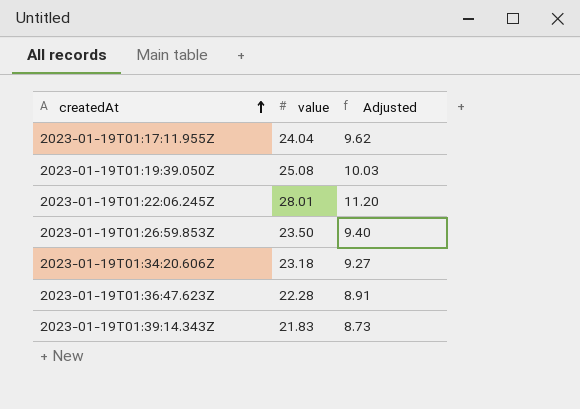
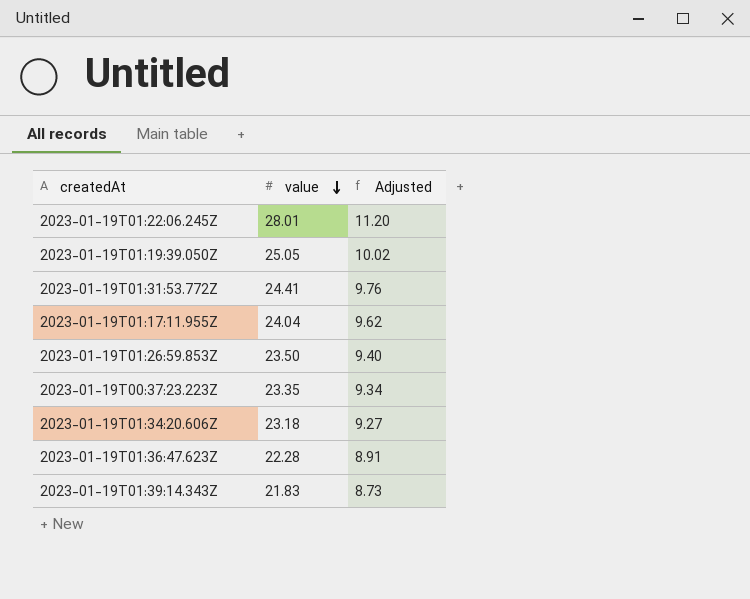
row order: createdAt ascending -> value descending
2023-01-19T01:19:39.050Z | value: 25.08 -> 25.05
2023-01-19T01:19:39.050Z | Adjusted: 10.03 -> 10.02
row 2023-01-19T01:31:53.772Z: none -> 24.41 | 9.76
row 2023-01-19T00:37:23.223Z: none -> 23.35 | 9.34

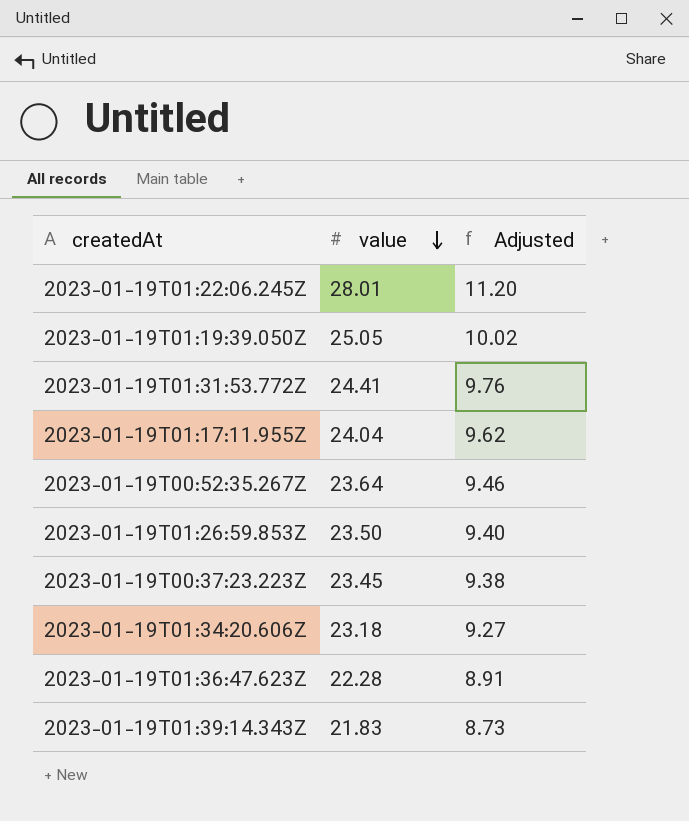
row 2023-01-19T00:52:35.267Z: none -> 23.64 | 9.46
2023-01-19T00:37:23.223Z | value: 23.35 -> 23.45
2023-01-19T00:37:23.223Z | Adjusted: 9.34 -> 9.38

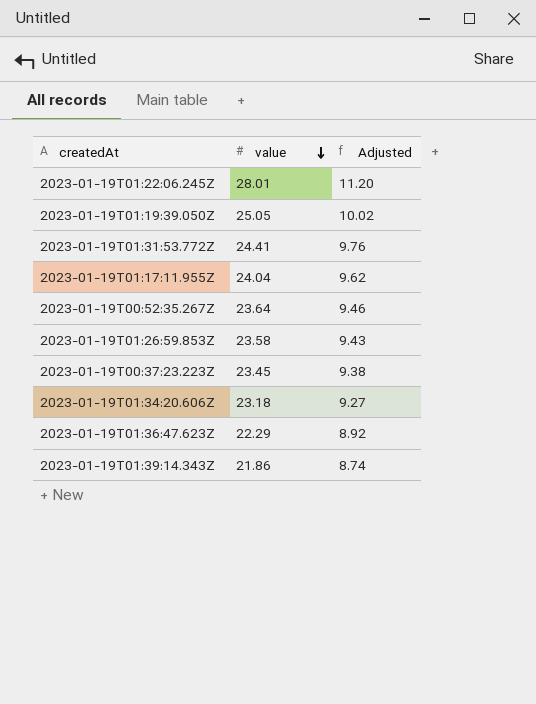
2023-01-19T01:26:59.853Z | value: 23.50 -> 23.58
2023-01-19T01:26:59.853Z | Adjusted: 9.40 -> 9.43
2023-01-19T01:36:47.623Z | value: 22.28 -> 22.29
2023-01-19T01:36:47.623Z | Adjusted: 8.91 -> 8.92
2023-01-19T01:39:14.343Z | value: 21.83 -> 21.86
2023-01-19T01:39:14.343Z | Adjusted: 8.73 -> 8.74

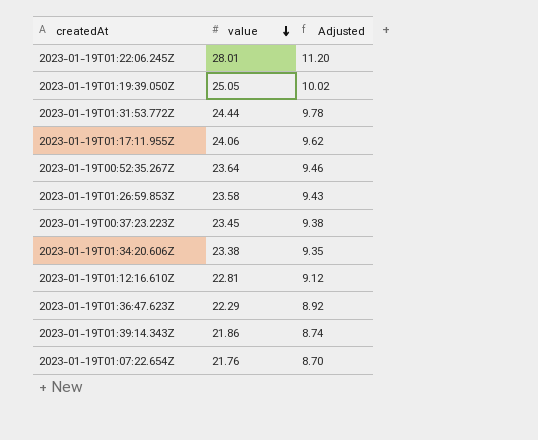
2023-01-19T01:31:53.772Z | value: 24.41 -> 24.44
2023-01-19T01:31:53.772Z | Adjusted: 9.76 -> 9.78
2023-01-19T01:17:11.955Z | value: 24.04 -> 24.06
2023-01-19T01:34:20.606Z | value: 23.18 -> 23.38
2023-01-19T01:34:20.606Z | Adjusted: 9.27 -> 9.35
row 2023-01-19T01:12:16.610Z: none -> 22.81 | 9.12
row 2023-01-19T01:07:22.654Z: none -> 21.76 | 8.70

